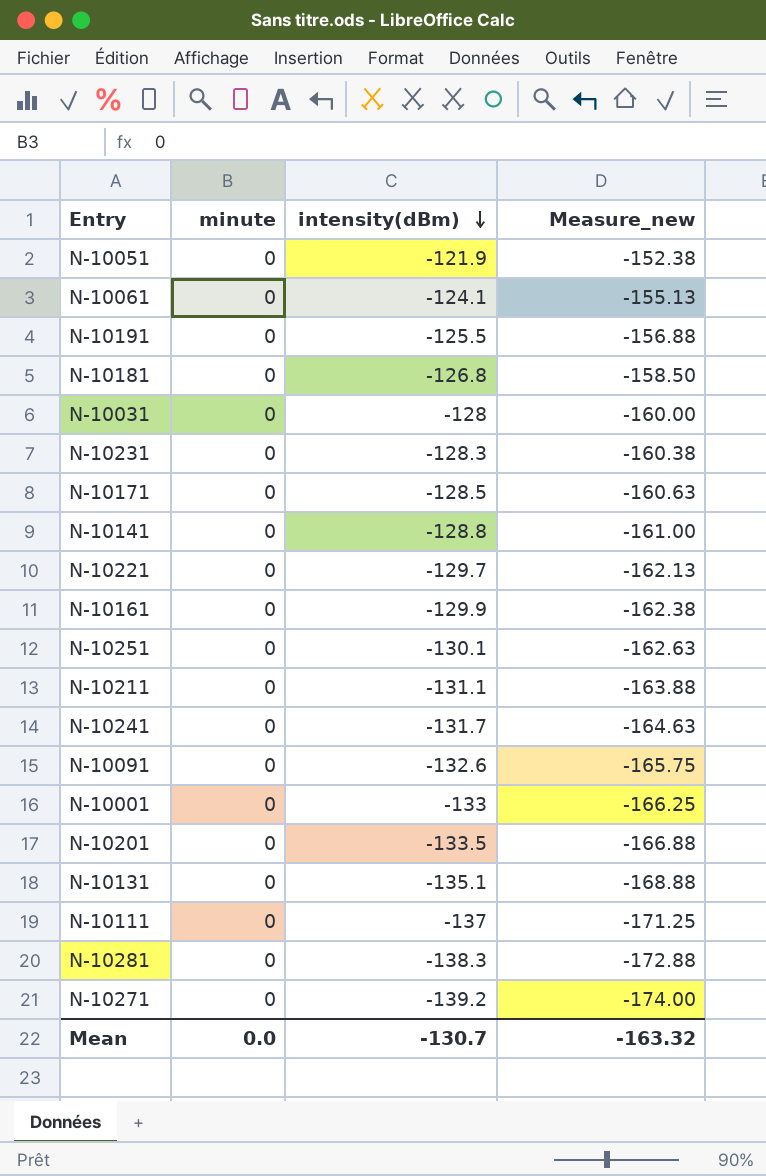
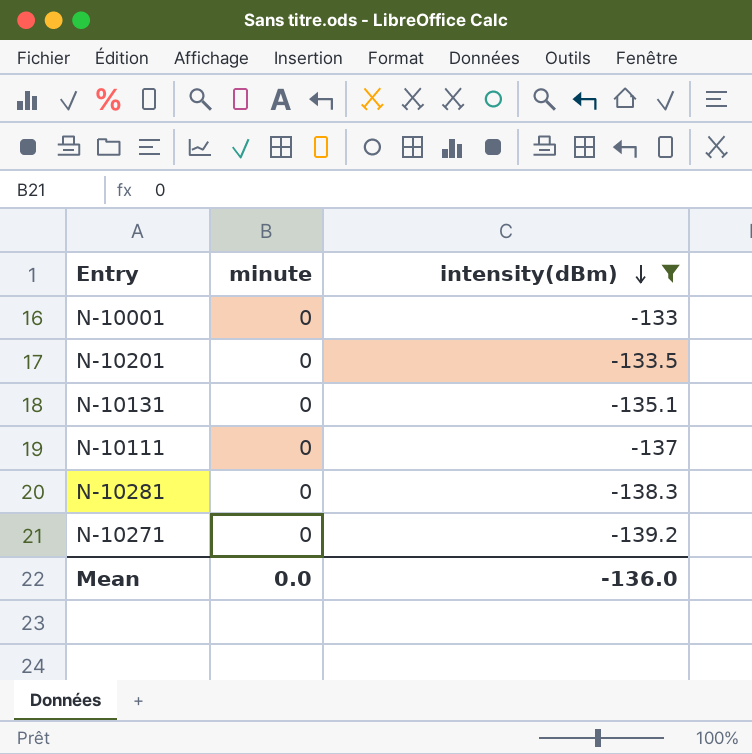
filter: none -> intensity(dBm) <= -133
column Measure_new | formula: [intensity(dBm)] * 1.25 -> none
Mean | intensity(dBm): -130.7 -> -136.0

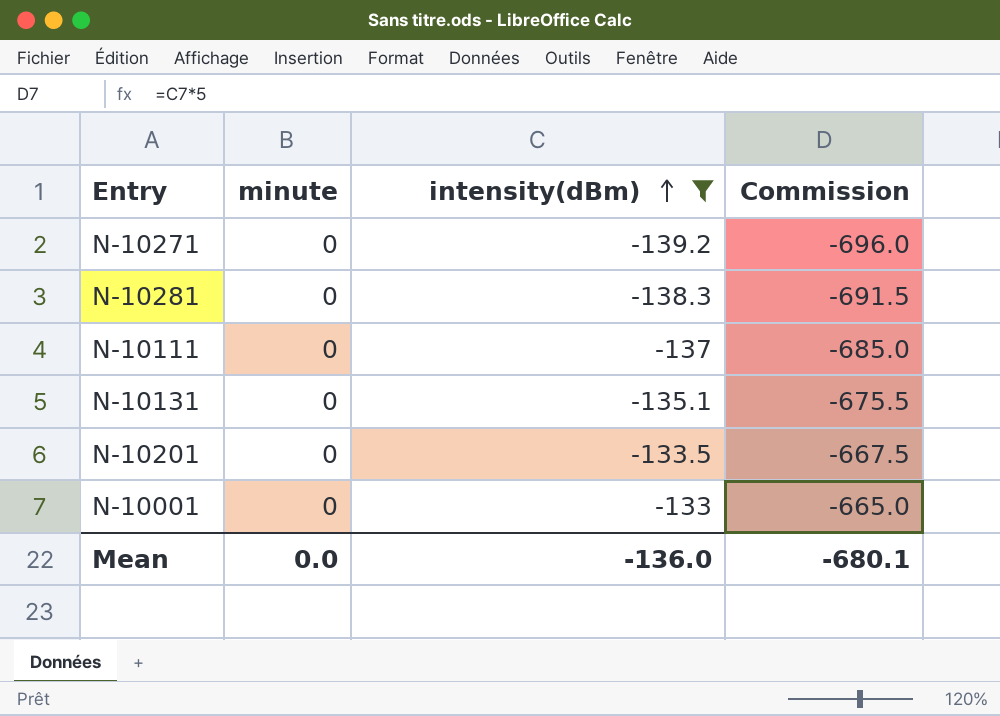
row order: intensity(dBm) descending -> intensity(dBm) ascending
column Commission | formula: none -> [intensity(dBm)] * 5

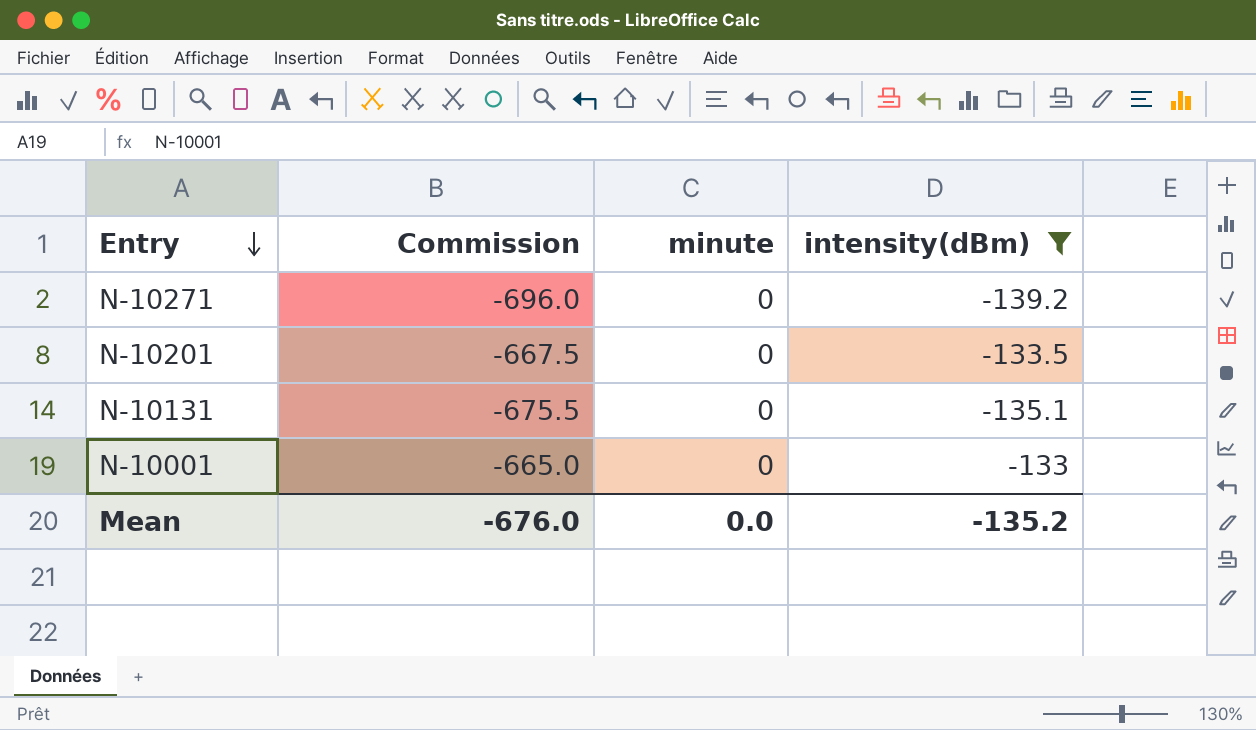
row order: intensity(dBm) ascending -> Entry descending
column Commission | position: 4 -> 2
row N-10281: 0 | -138.3 | -691.5 -> none
row N-10111: 0 | -137 | -685.0 -> none
Mean | Commission: -680.1 -> -676.0
Mean | intensity(dBm): -136.0 -> -135.2

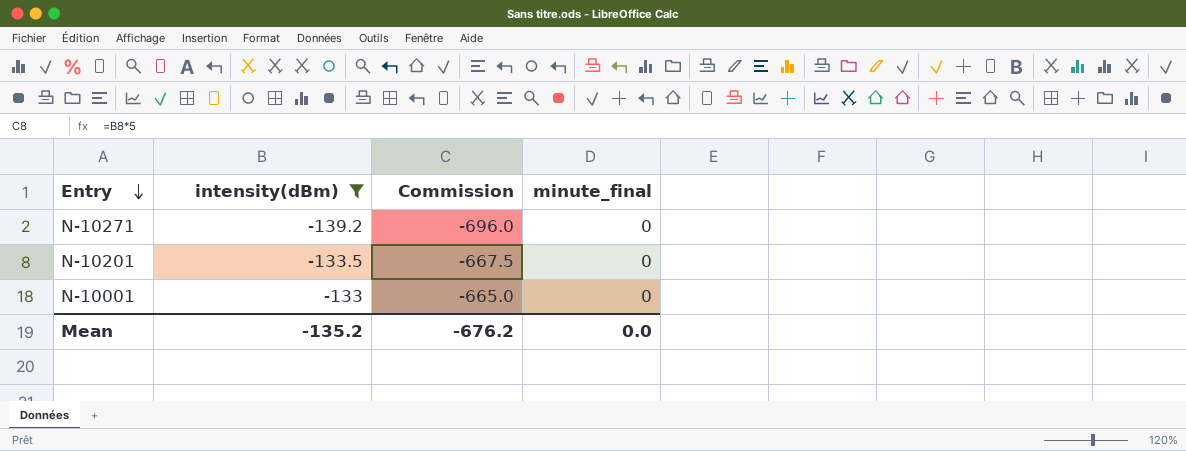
column intensity(dBm) | position: 4 -> 2
column name: minute -> minute_final
row N-10131: -675.5 | 0 | -135.1 -> none
Mean | Commission: -676.0 -> -676.2

